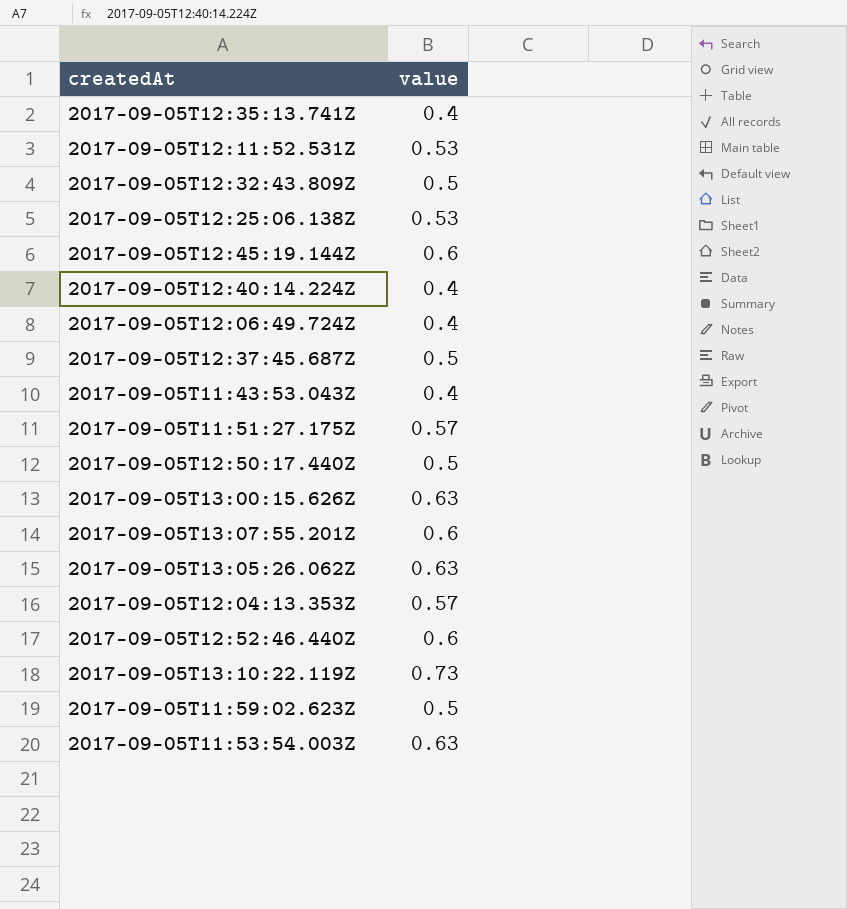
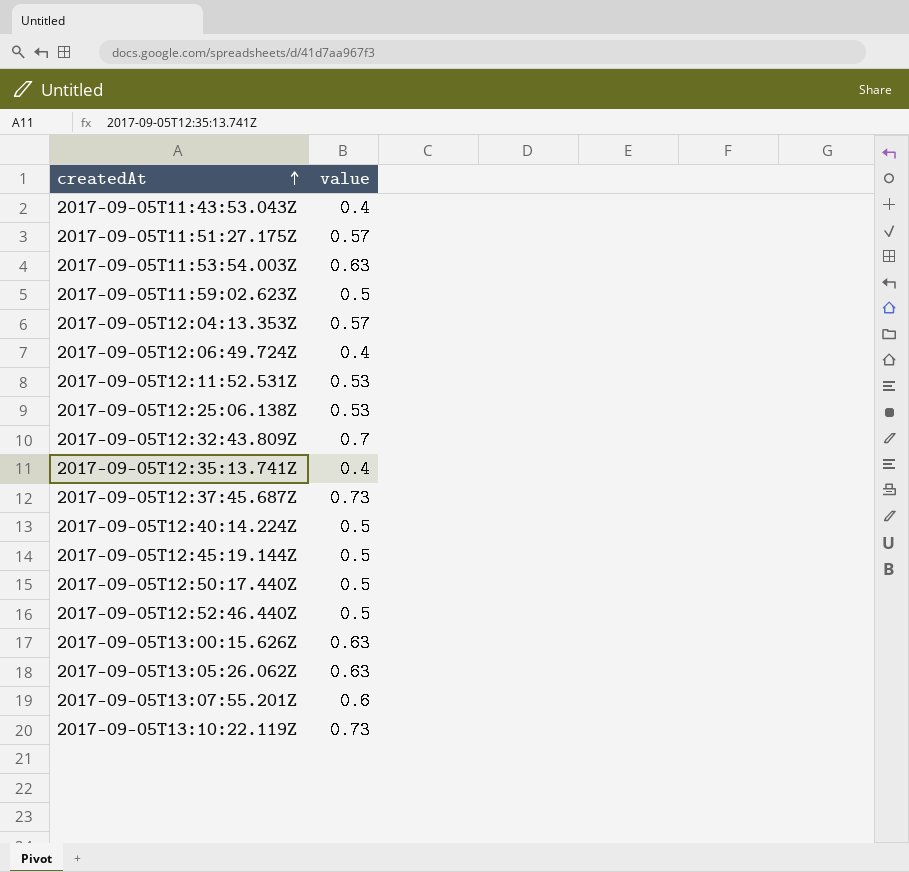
row order: none -> createdAt ascending
2017-09-05T12:32:43.809Z | value: 0.5 -> 0.7
2017-09-05T12:37:45.687Z | value: 0.5 -> 0.73
2017-09-05T12:40:14.224Z | value: 0.4 -> 0.5
2017-09-05T12:45:19.144Z | value: 0.6 -> 0.5
2017-09-05T12:52:46.440Z | value: 0.6 -> 0.5

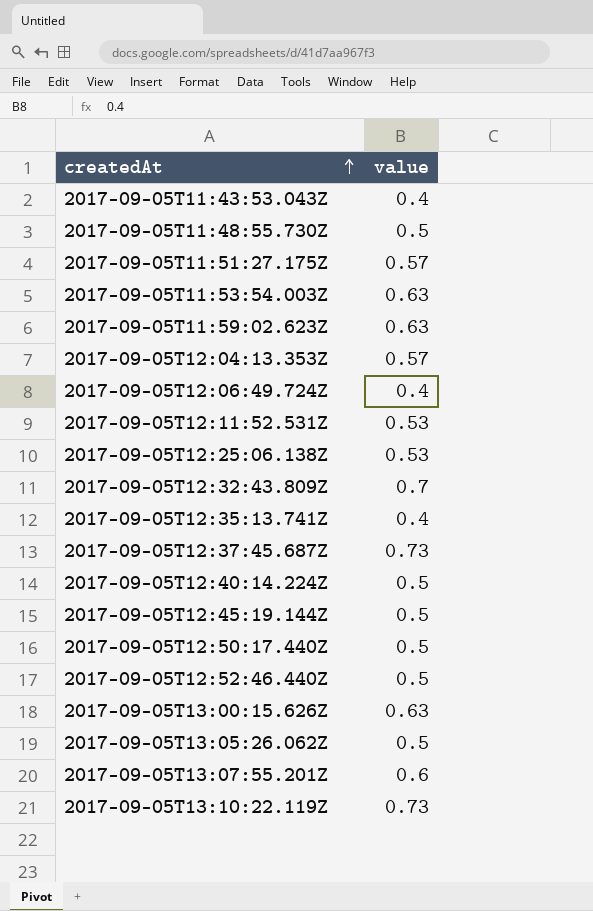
row 2017-09-05T11:48:55.730Z: none -> 0.5
2017-09-05T11:59:02.623Z | value: 0.5 -> 0.63
2017-09-05T13:05:26.062Z | value: 0.63 -> 0.5

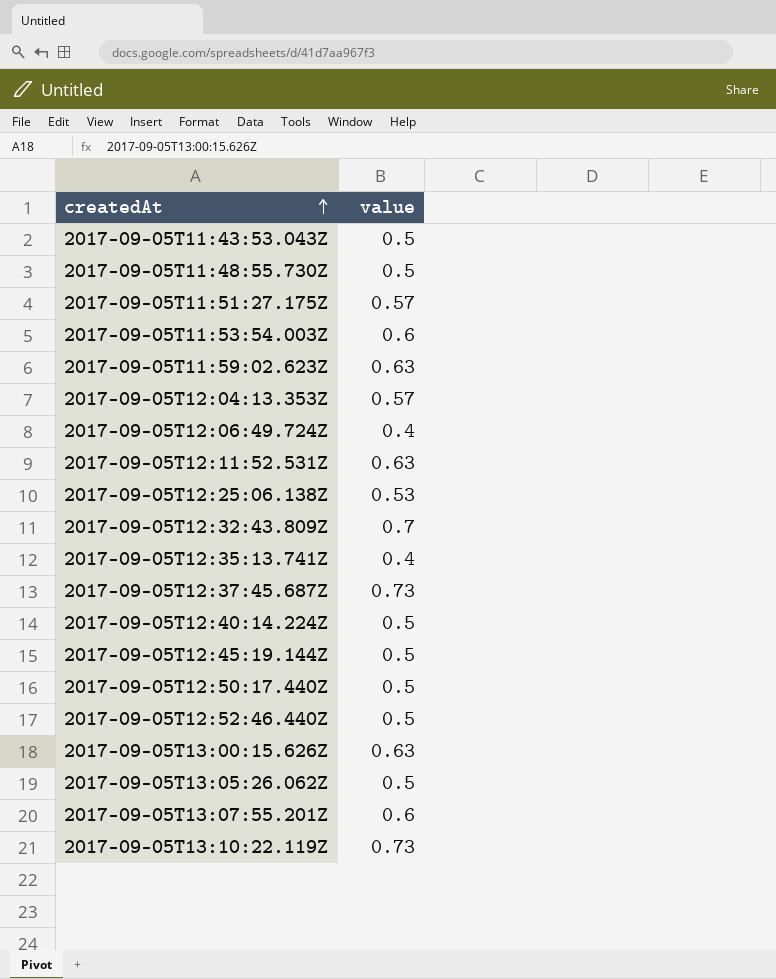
2017-09-05T11:43:53.043Z | value: 0.4 -> 0.5
2017-09-05T11:53:54.003Z | value: 0.63 -> 0.6
2017-09-05T12:11:52.531Z | value: 0.53 -> 0.63

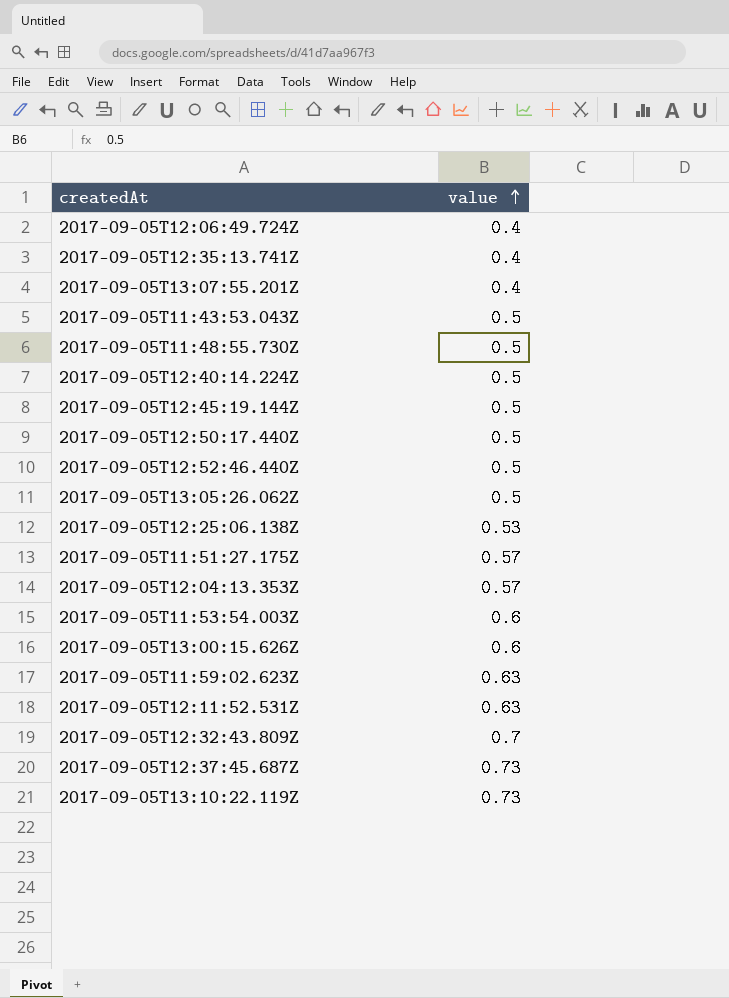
row order: createdAt ascending -> value ascending
2017-09-05T13:07:55.201Z | value: 0.6 -> 0.4
2017-09-05T13:00:15.626Z | value: 0.63 -> 0.6

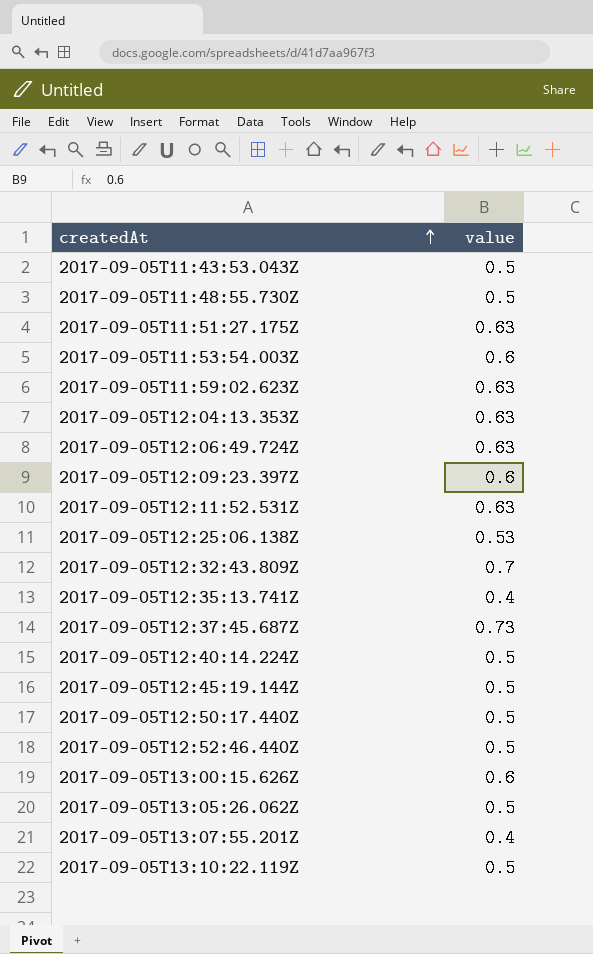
row order: value ascending -> createdAt ascending
2017-09-05T11:51:27.175Z | value: 0.57 -> 0.63
2017-09-05T12:04:13.353Z | value: 0.57 -> 0.63
2017-09-05T12:06:49.724Z | value: 0.4 -> 0.63
row 2017-09-05T12:09:23.397Z: none -> 0.6
2017-09-05T13:10:22.119Z | value: 0.73 -> 0.5

